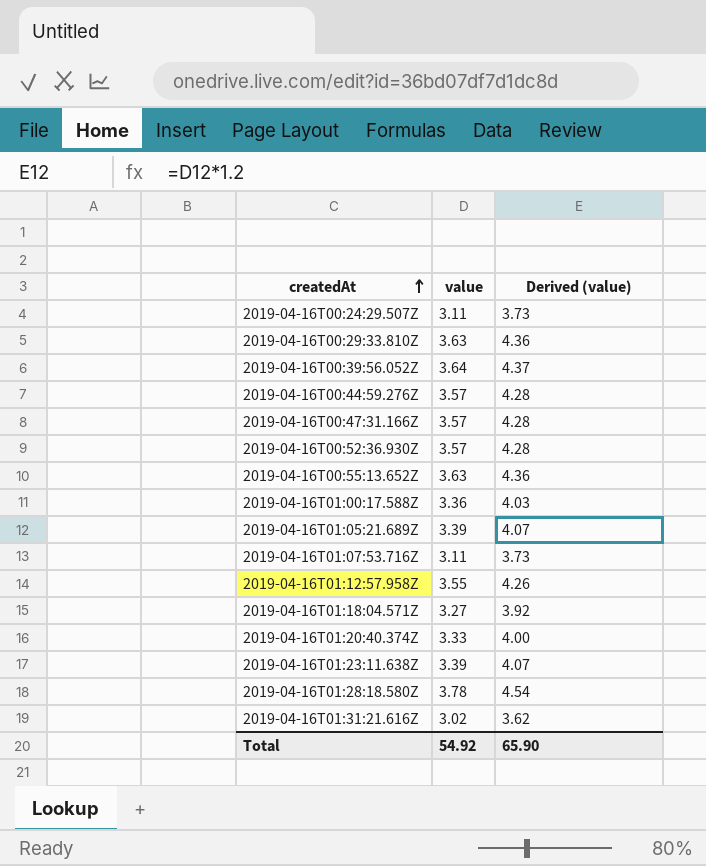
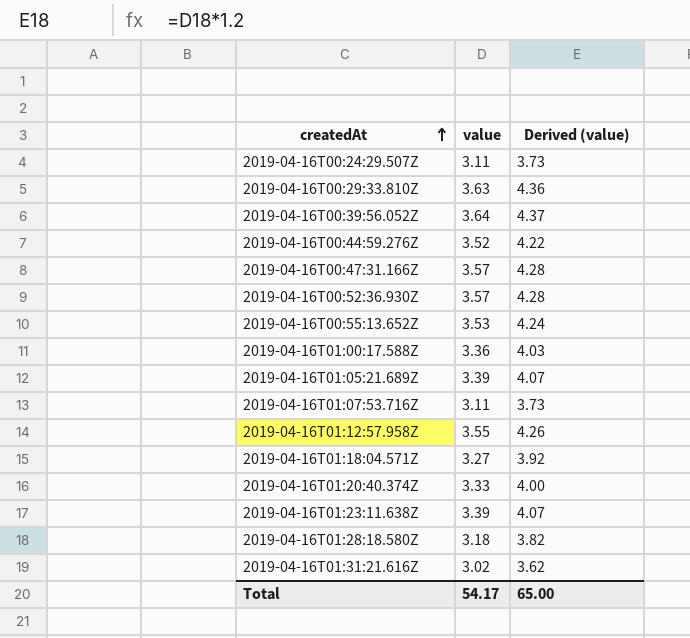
2019-04-16T00:44:59.276Z | value: 3.57 -> 3.52
2019-04-16T00:44:59.276Z | Derived (value): 4.28 -> 4.22
2019-04-16T00:55:13.652Z | value: 3.63 -> 3.53
2019-04-16T00:55:13.652Z | Derived (value): 4.36 -> 4.24
2019-04-16T01:28:18.580Z | value: 3.78 -> 3.18
2019-04-16T01:28:18.580Z | Derived (value): 4.54 -> 3.82
Total | value: 54.92 -> 54.17
Total | Derived (value): 65.90 -> 65.00

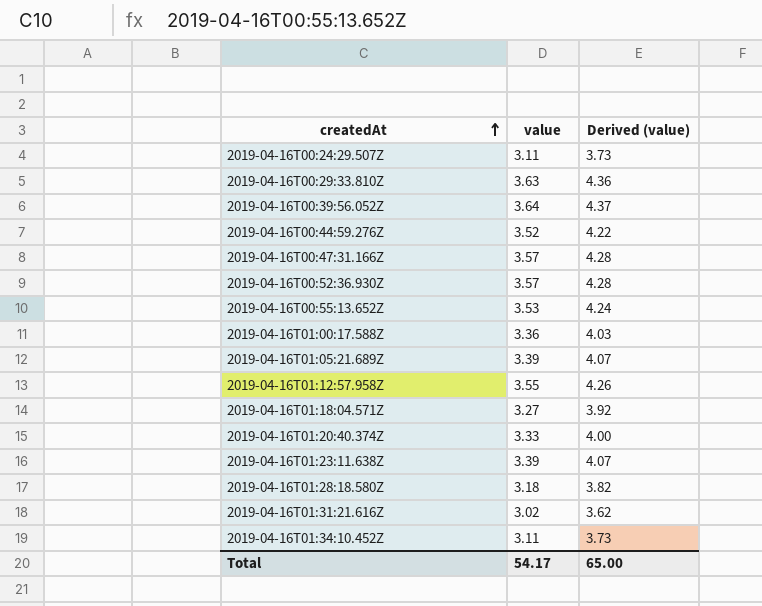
row 2019-04-16T01:07:53.716Z: 3.11 | 3.73 -> none
row 2019-04-16T01:34:10.452Z: none -> 3.11 | 3.73

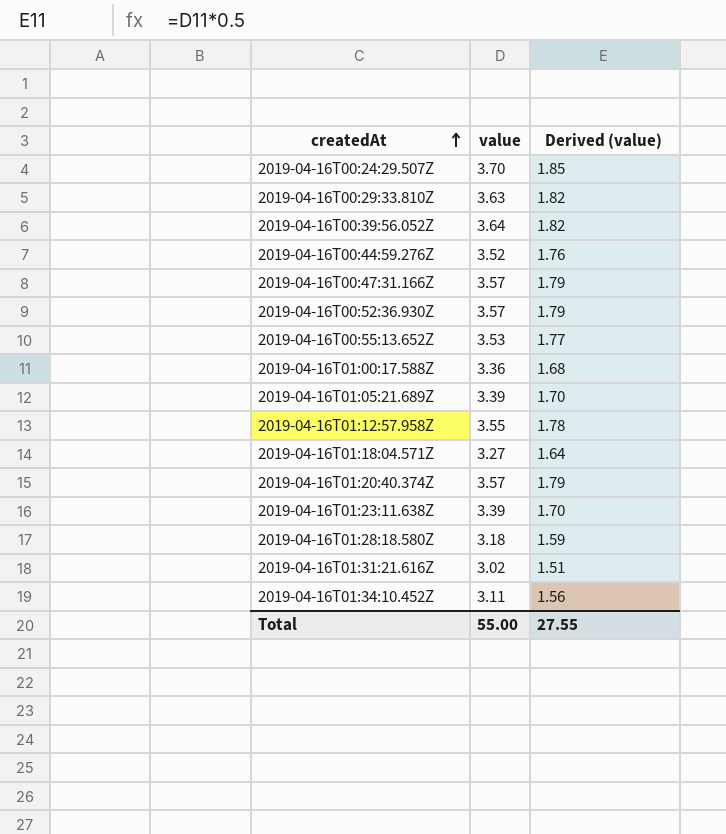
column Derived (value) | formula: [value] * 1.2 -> [value] * 0.5
2019-04-16T00:24:29.507Z | value: 3.11 -> 3.70
2019-04-16T01:20:40.374Z | value: 3.33 -> 3.57
Total | value: 54.17 -> 55.00
Total | Derived (value): 65.00 -> 27.55

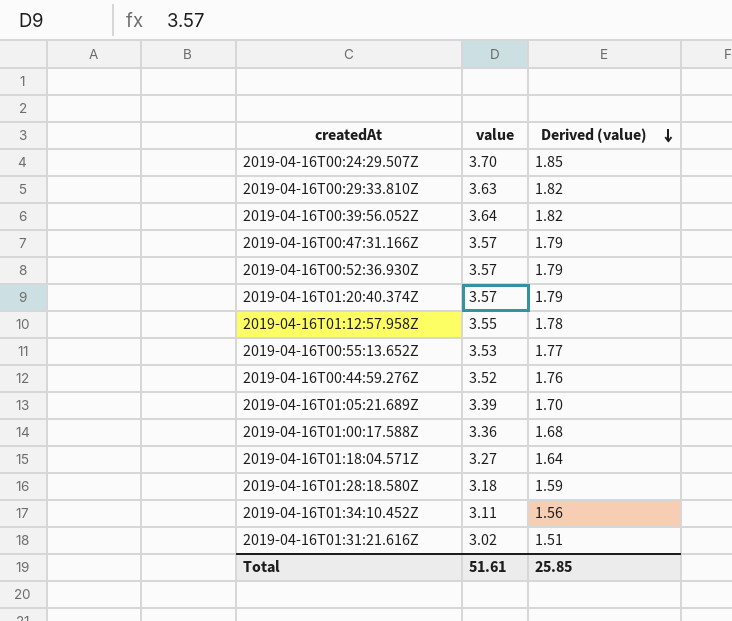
row order: createdAt ascending -> Derived (value) descending
row 2019-04-16T01:23:11.638Z: 3.39 | 1.70 -> none
Total | value: 55.00 -> 51.61
Total | Derived (value): 27.55 -> 25.85

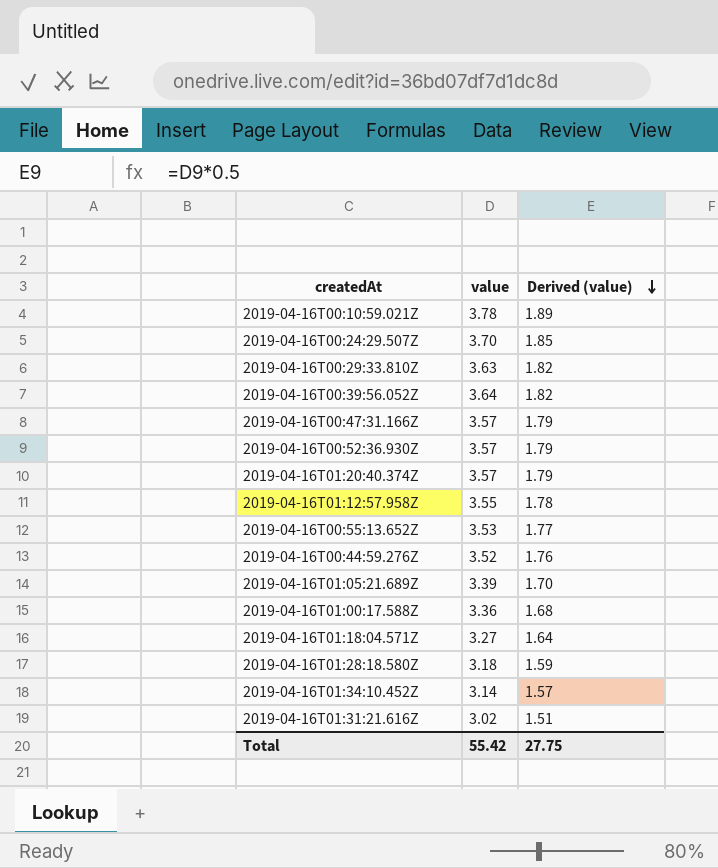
row 2019-04-16T00:10:59.021Z: none -> 3.78 | 1.89
2019-04-16T01:34:10.452Z | value: 3.11 -> 3.14
2019-04-16T01:34:10.452Z | Derived (value): 1.56 -> 1.57
Total | value: 51.61 -> 55.42
Total | Derived (value): 25.85 -> 27.75

